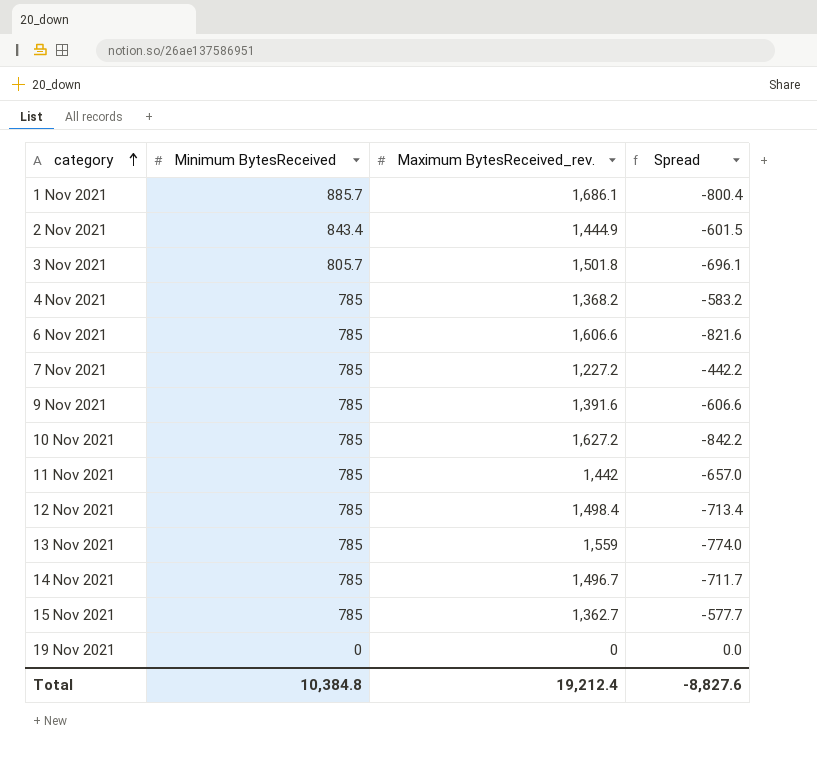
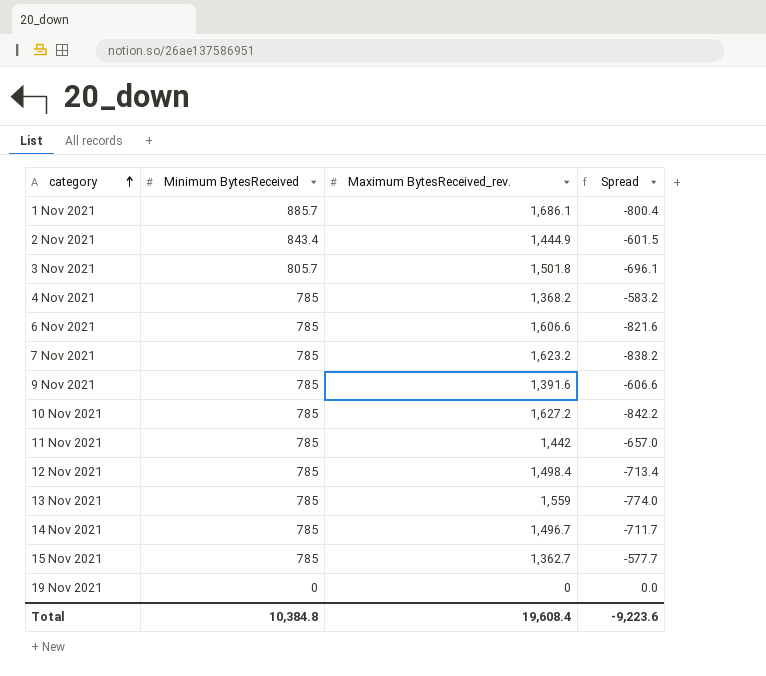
7 Nov 2021 | Maximum BytesReceived_rev.: 1,227.2 -> 1,623.2
7 Nov 2021 | Spread: -442.2 -> -838.2
Total | Maximum BytesReceived_rev.: 19,212.4 -> 19,608.4
Total | Spread: -8,827.6 -> -9,223.6

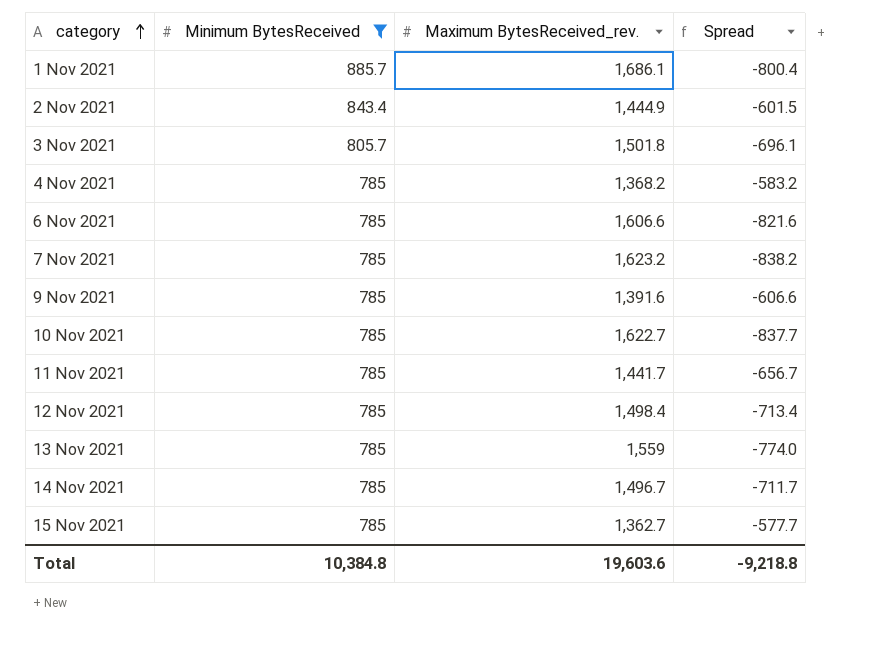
filter: none -> Minimum BytesReceived != 0
10 Nov 2021 | Maximum BytesReceived_rev.: 1,627.2 -> 1,622.7
10 Nov 2021 | Spread: -842.2 -> -837.7
11 Nov 2021 | Maximum BytesReceived_rev.: 1,442 -> 1,441.7
11 Nov 2021 | Spread: -657.0 -> -656.7
Total | Maximum BytesReceived_rev.: 19,608.4 -> 19,603.6
Total | Spread: -9,223.6 -> -9,218.8

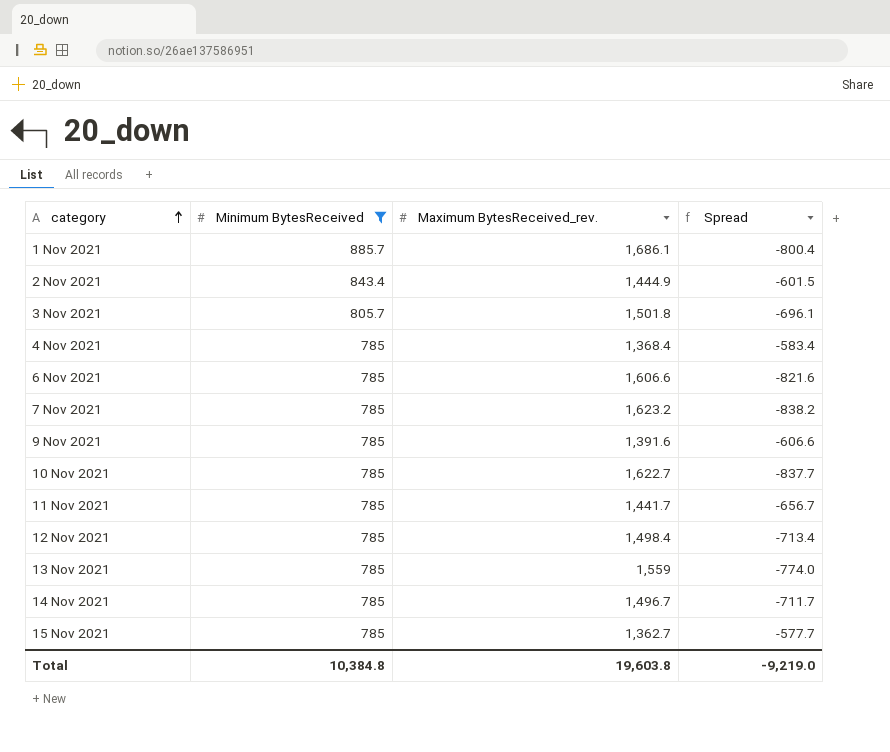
4 Nov 2021 | Maximum BytesReceived_rev.: 1,368.2 -> 1,368.4
4 Nov 2021 | Spread: -583.2 -> -583.4
Total | Maximum BytesReceived_rev.: 19,603.6 -> 19,603.8
Total | Spread: -9,218.8 -> -9,219.0

